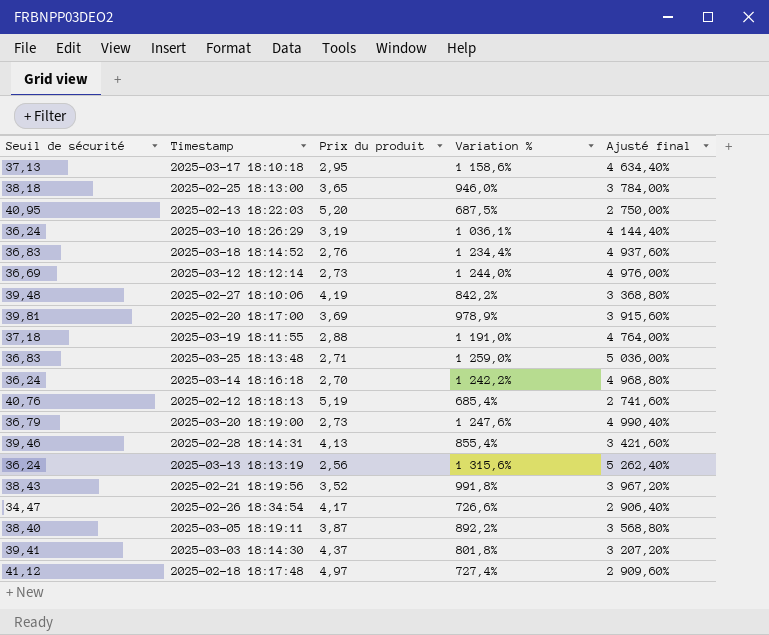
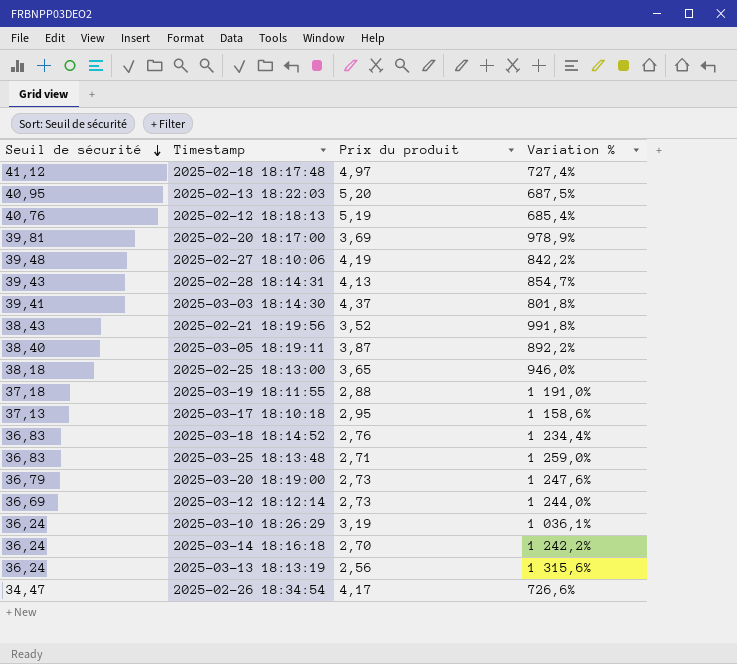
row order: none -> Seuil de sécurité descending
column Ajusté final | formula: [Variation %] * 4 -> none
2025-02-28 18:14:31 | Seuil de sécurité: 39,46 -> 39,43
2025-02-28 18:14:31 | Variation %: 855,4% -> 854,7%

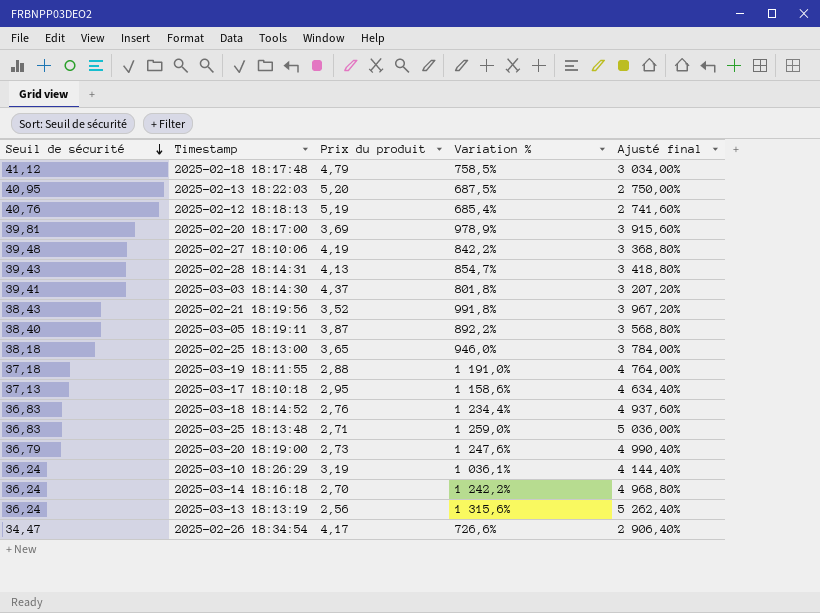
column Ajusté final | formula: none -> [Variation %] * 4
row 2025-03-12 18:12:14: 36,69 | 2,73 | 1 244,0% -> none
2025-02-18 18:17:48 | Prix du produit: 4,97 -> 4,79
2025-02-18 18:17:48 | Variation %: 727,4% -> 758,5%

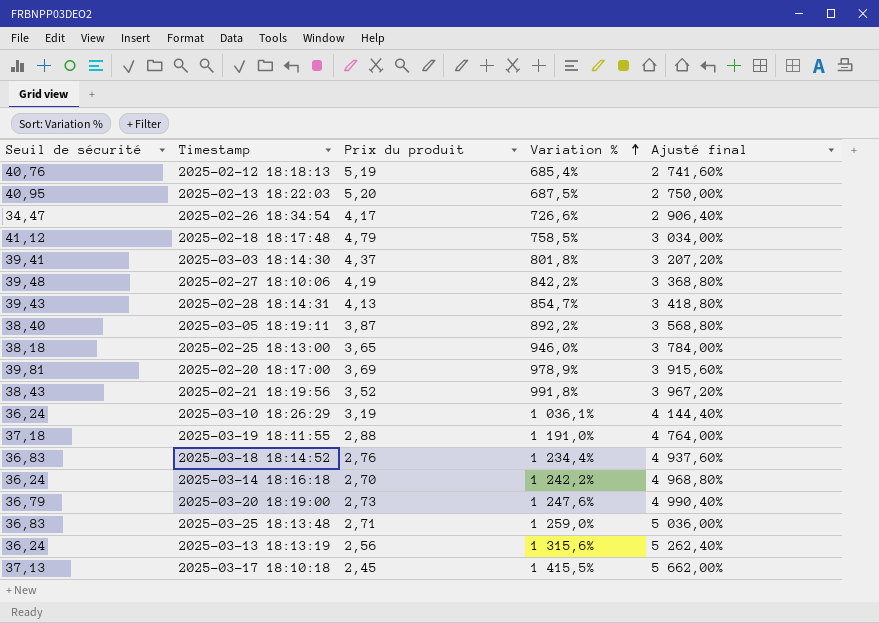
row order: Seuil de sécurité descending -> Variation % ascending
2025-03-17 18:10:18 | Prix du produit: 2,95 -> 2,45
2025-03-17 18:10:18 | Variation %: 1 158,6% -> 1 415,5%
2025-03-17 18:10:18 | Ajusté final: 4 634,40% -> 5 662,00%

